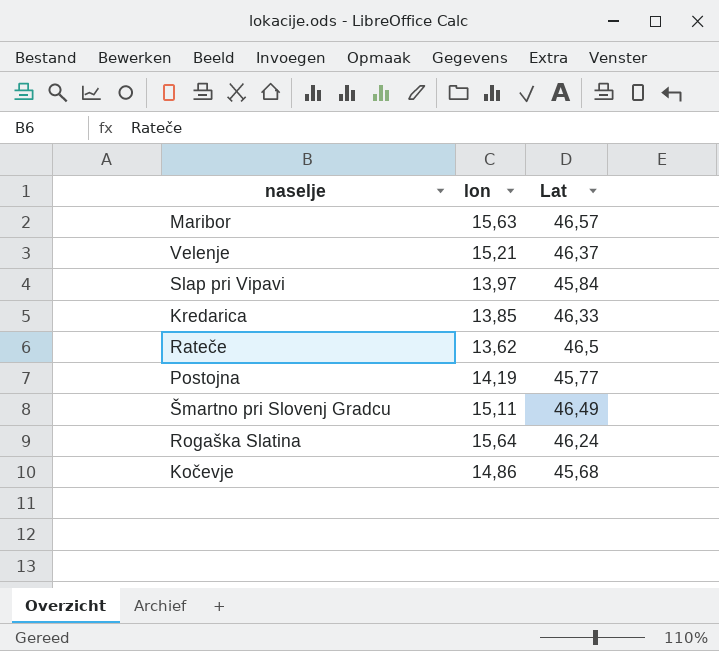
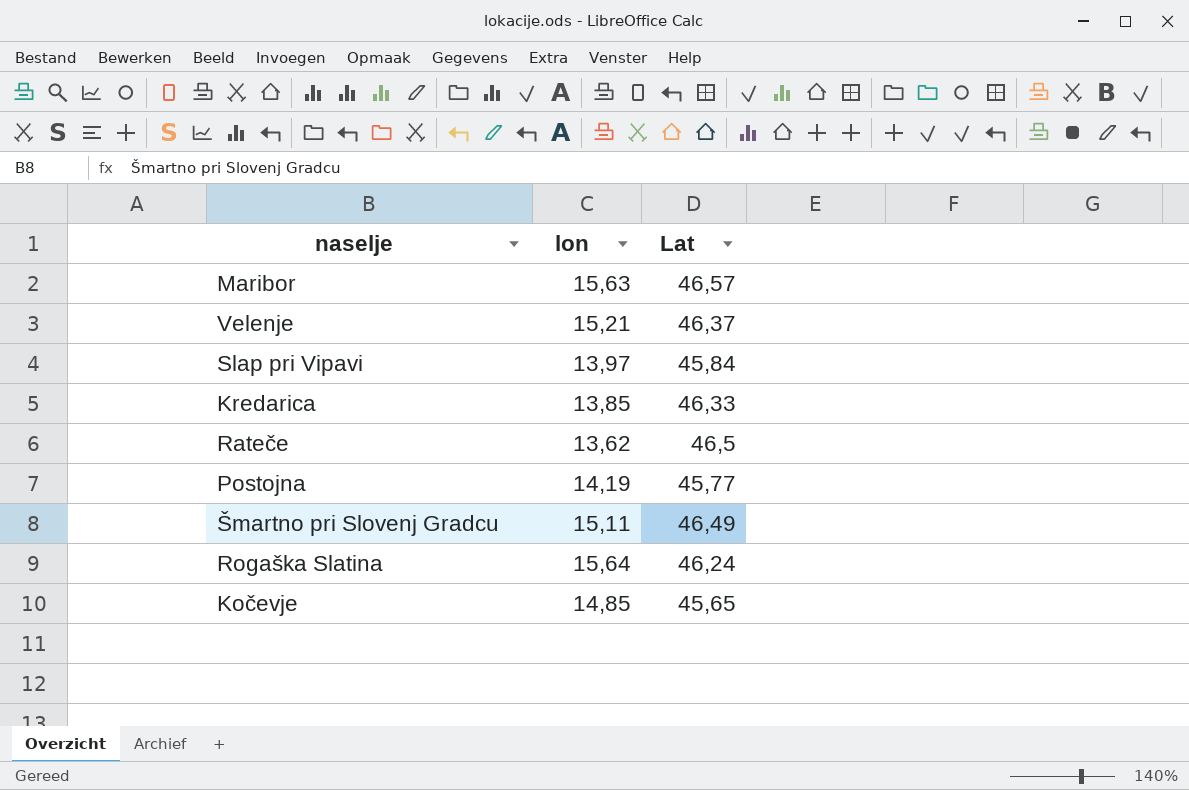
Kočevje | lon: 14,86 -> 14,85
Kočevje | Lat: 45,68 -> 45,65

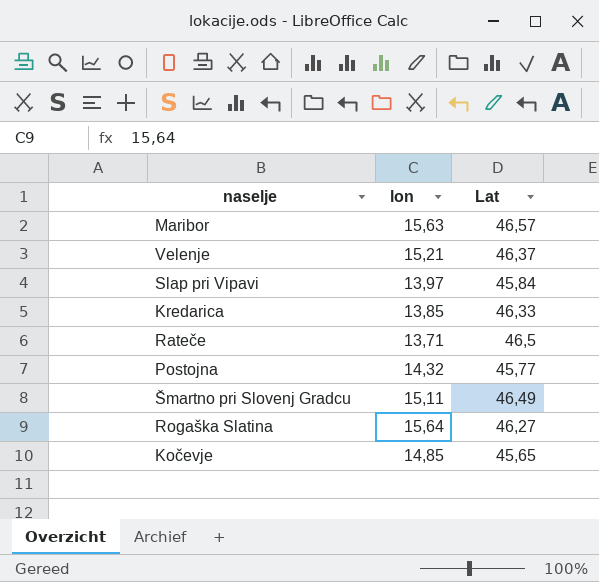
Rateče | lon: 13,62 -> 13,71
Postojna | lon: 14,19 -> 14,32
Rogaška Slatina | Lat: 46,24 -> 46,27

